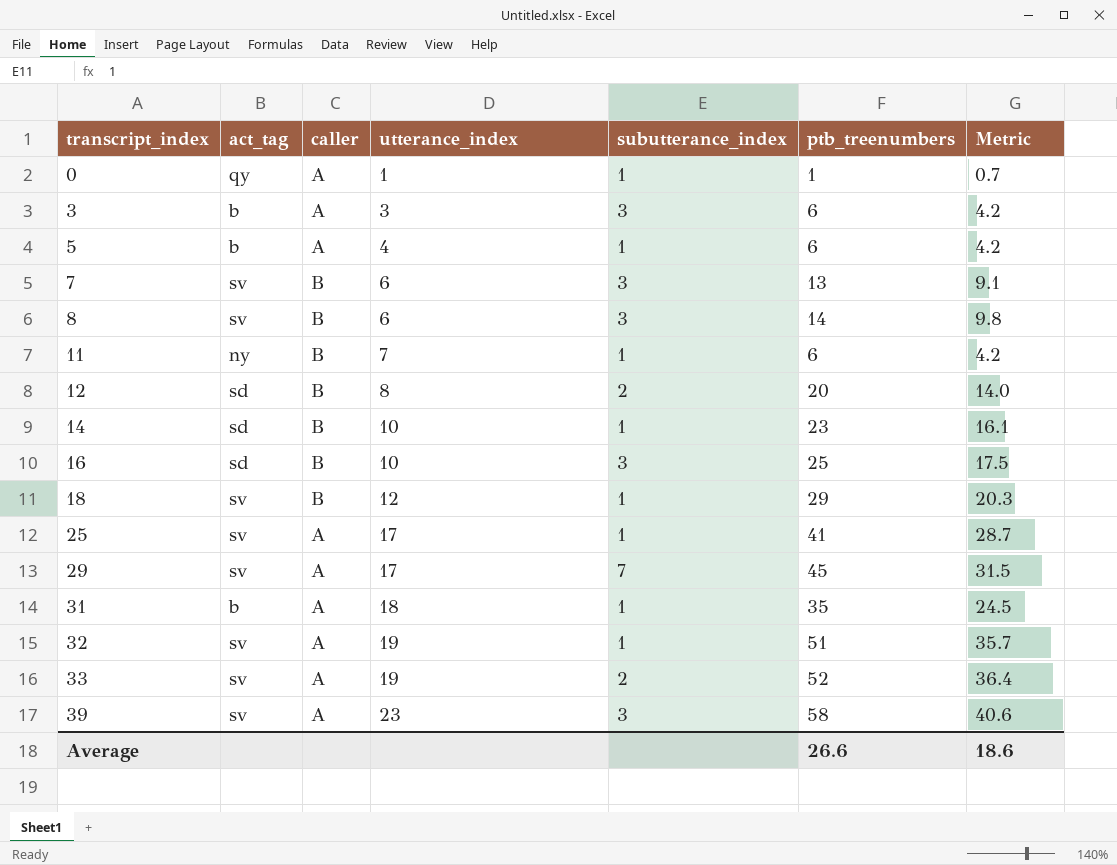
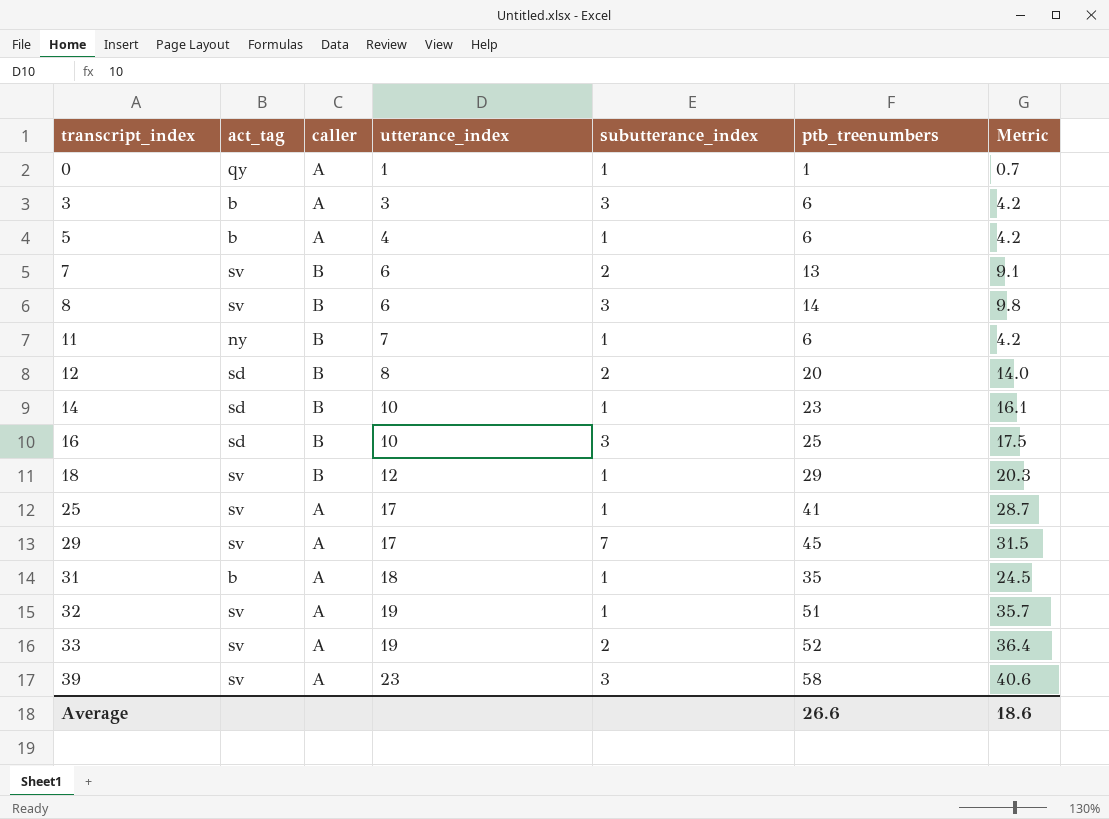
7 | subutterance_index: 3 -> 2

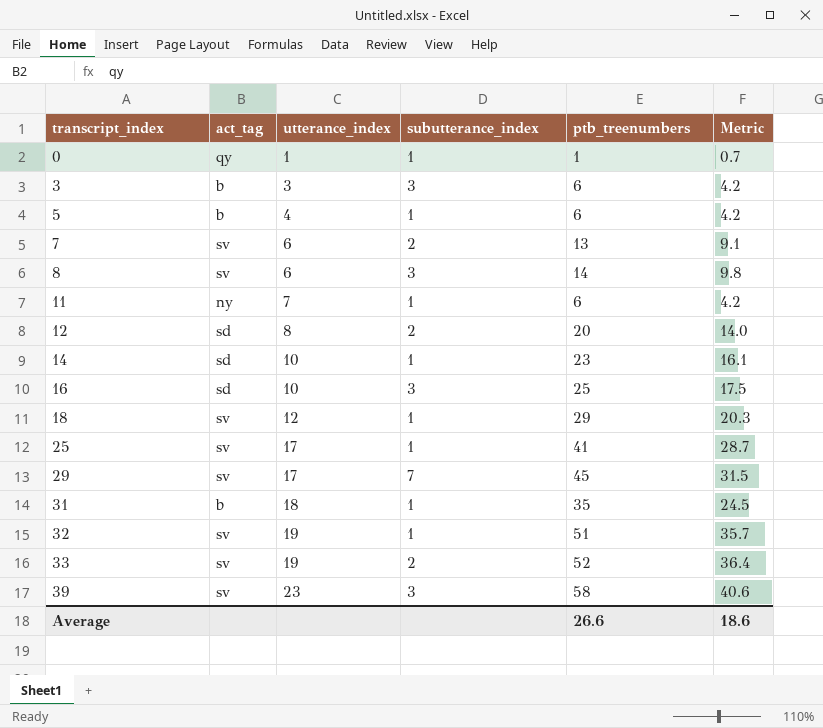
column caller | position: 3 -> none

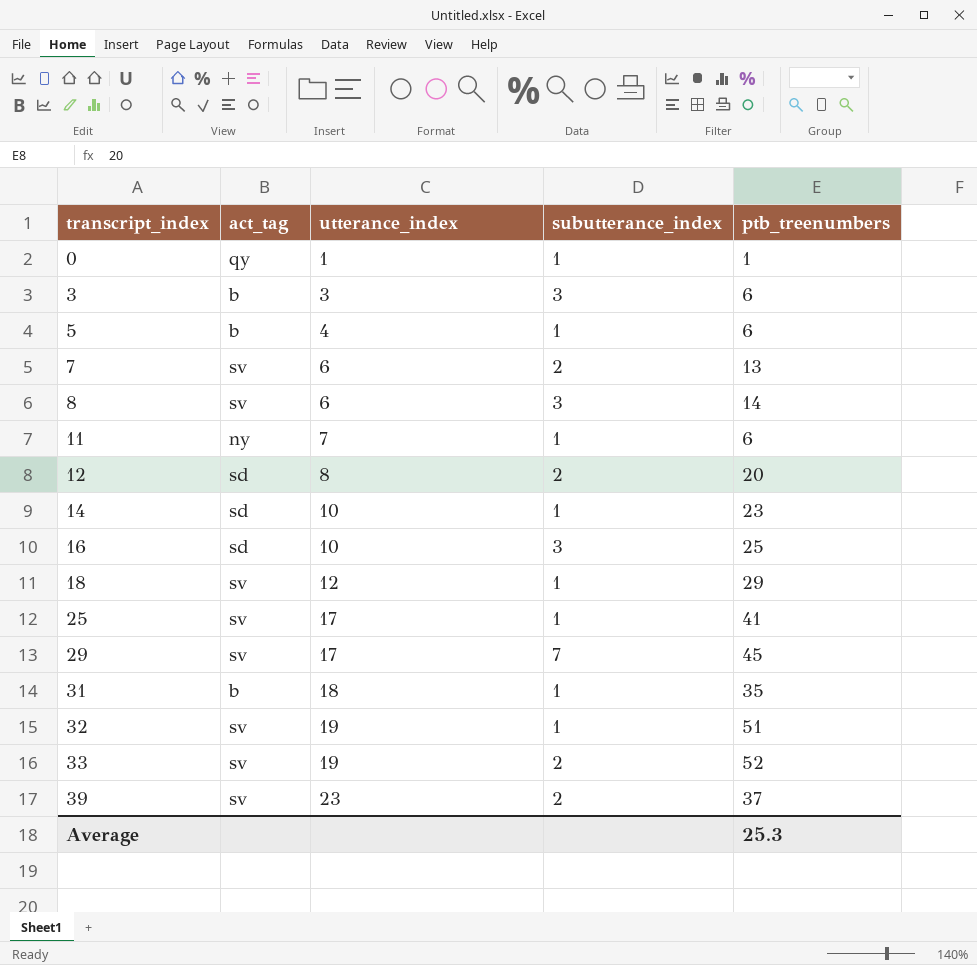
column Metric | formula: [ptb_treenumbers] * 0.7 -> none
39 | subutterance_index: 3 -> 2
39 | ptb_treenumbers: 58 -> 37
Average | ptb_treenumbers: 26.6 -> 25.3

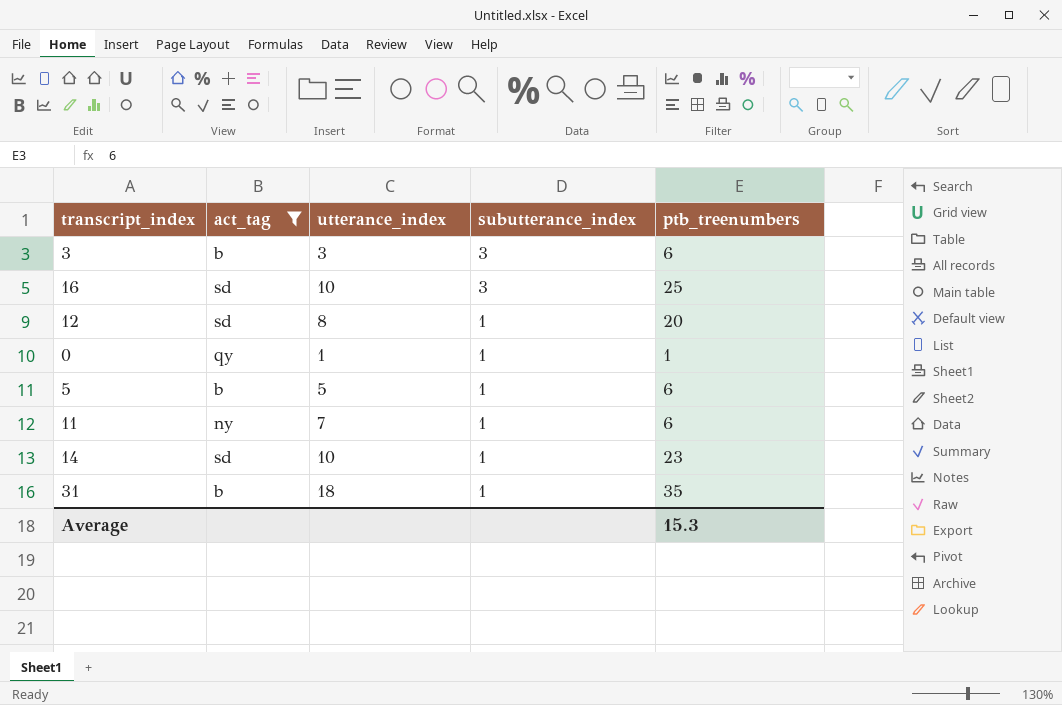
filter: none -> act_tag != sv
row order: transcript_index ascending -> subutterance_index descending
12 | subutterance_index: 2 -> 1
5 | utterance_index: 4 -> 5
Average | ptb_treenumbers: 25.3 -> 15.3

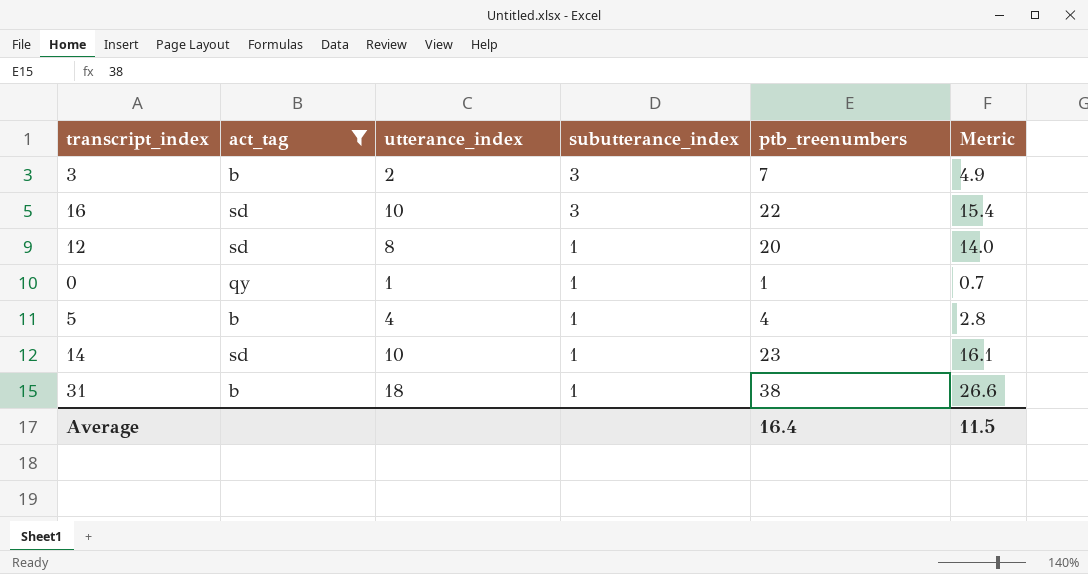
column Metric | formula: none -> [ptb_treenumbers] * 0.7
row 11: ny | 7 | 1 | 6 -> none
3 | utterance_index: 3 -> 2
3 | ptb_treenumbers: 6 -> 7
16 | ptb_treenumbers: 25 -> 22
5 | utterance_index: 5 -> 4
5 | ptb_treenumbers: 6 -> 4
31 | ptb_treenumbers: 35 -> 38
Average | ptb_treenumbers: 15.3 -> 16.4

